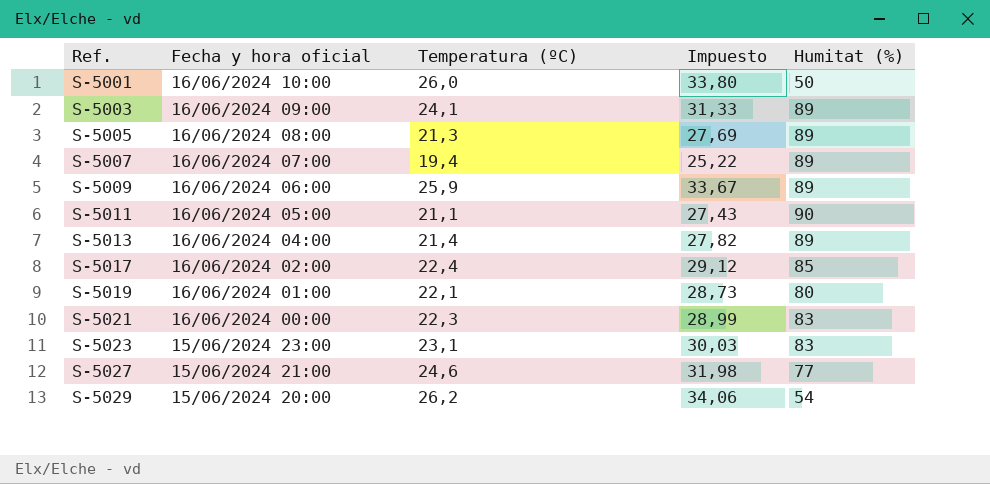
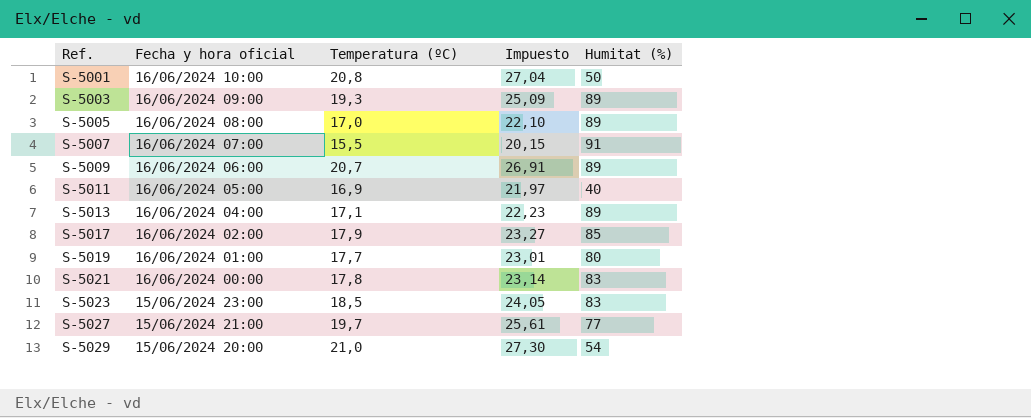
S-5001 | Temperatura (ºC): 26,0 -> 20,8
S-5001 | Impuesto: 33,80 -> 27,04
S-5003 | Temperatura (ºC): 24,1 -> 19,3
S-5003 | Impuesto: 31,33 -> 25,09
S-5005 | Temperatura (ºC): 21,3 -> 17,0
S-5005 | Impuesto: 27,69 -> 22,10
S-5007 | Temperatura (ºC): 19,4 -> 15,5
S-5007 | Impuesto: 25,22 -> 20,15
S-5007 | Humitat (%): 89 -> 91
S-5009 | Temperatura (ºC): 25,9 -> 20,7
S-5009 | Impuesto: 33,67 -> 26,91
S-5011 | Temperatura (ºC): 21,1 -> 16,9
S-5011 | Impuesto: 27,43 -> 21,97
S-5011 | Humitat (%): 90 -> 40
S-5013 | Temperatura (ºC): 21,4 -> 17,1
S-5013 | Impuesto: 27,82 -> 22,23
S-5017 | Temperatura (ºC): 22,4 -> 17,9
S-5017 | Impuesto: 29,12 -> 23,27
S-5019 | Temperatura (ºC): 22,1 -> 17,7
S-5019 | Impuesto: 28,73 -> 23,01
S-5021 | Temperatura (ºC): 22,3 -> 17,8
S-5021 | Impuesto: 28,99 -> 23,14
S-5023 | Temperatura (ºC): 23,1 -> 18,5
S-5023 | Impuesto: 30,03 -> 24,05
S-5027 | Temperatura (ºC): 24,6 -> 19,7
S-5027 | Impuesto: 31,98 -> 25,61
S-5029 | Temperatura (ºC): 26,2 -> 21,0
S-5029 | Impuesto: 34,06 -> 27,30

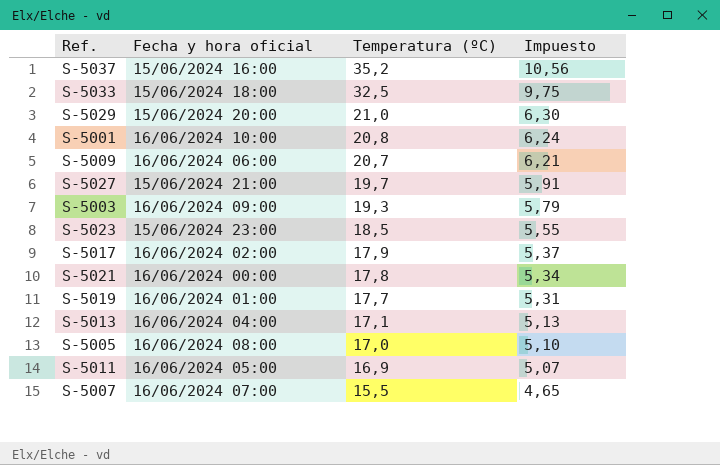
row order: Ref. ascending -> Temperatura (ºC) descending
column Humitat (%) | position: 5 -> none
column Impuesto | formula: [Temperatura (ºC)] * 1,3 -> [Temperatura (ºC)] * 0,3
row S-5037: none -> 15/06/2024 16:00 | 35,2 | 10,56
row S-5033: none -> 15/06/2024 18:00 | 32,5 | 9,75

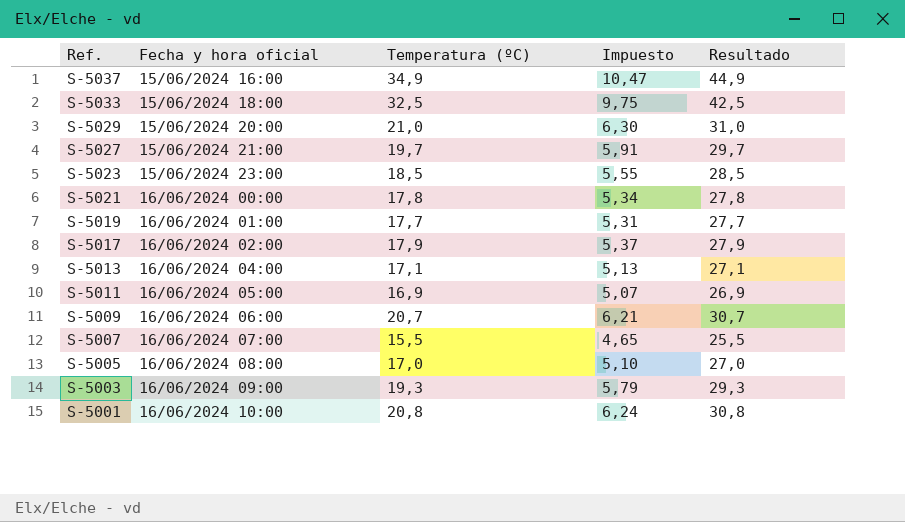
row order: Temperatura (ºC) descending -> Ref. descending
column Resultado | formula: none -> [Temperatura (ºC)] + 10
S-5037 | Temperatura (ºC): 35,2 -> 34,9
S-5037 | Impuesto: 10,56 -> 10,47

